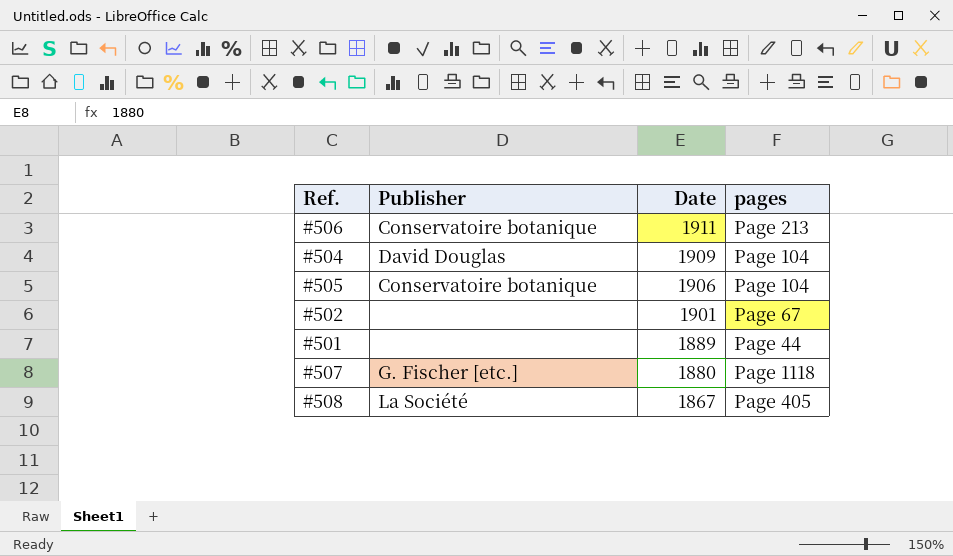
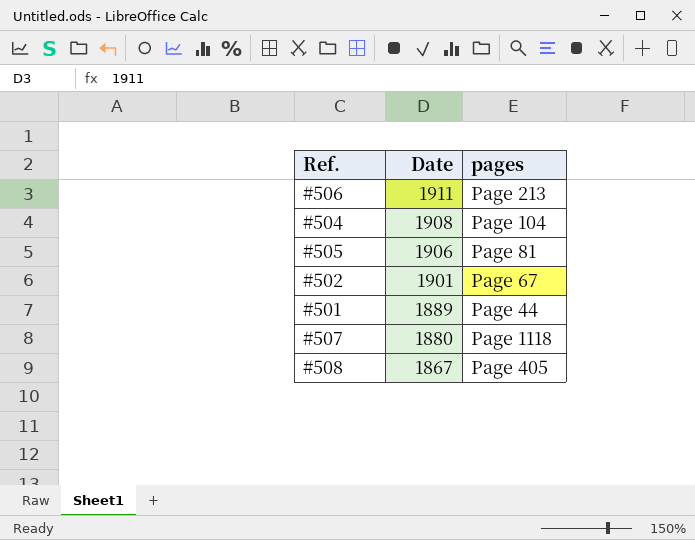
column Publisher | position: 2 -> none
#504 | Date: 1909 -> 1908
#505 | pages: Page 104 -> Page 81

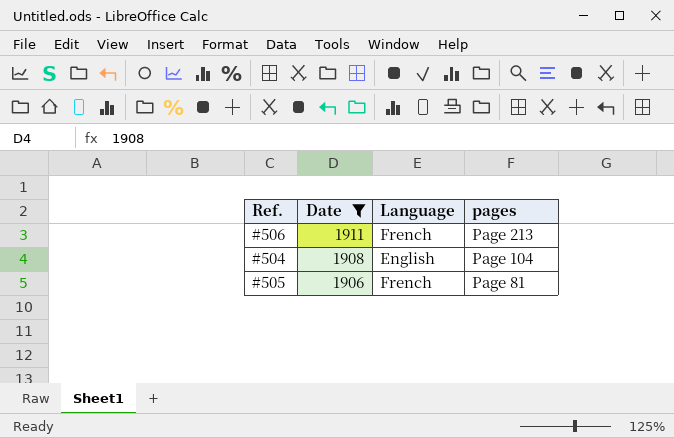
filter: none -> Date >= 1906
column Language | position: none -> 3

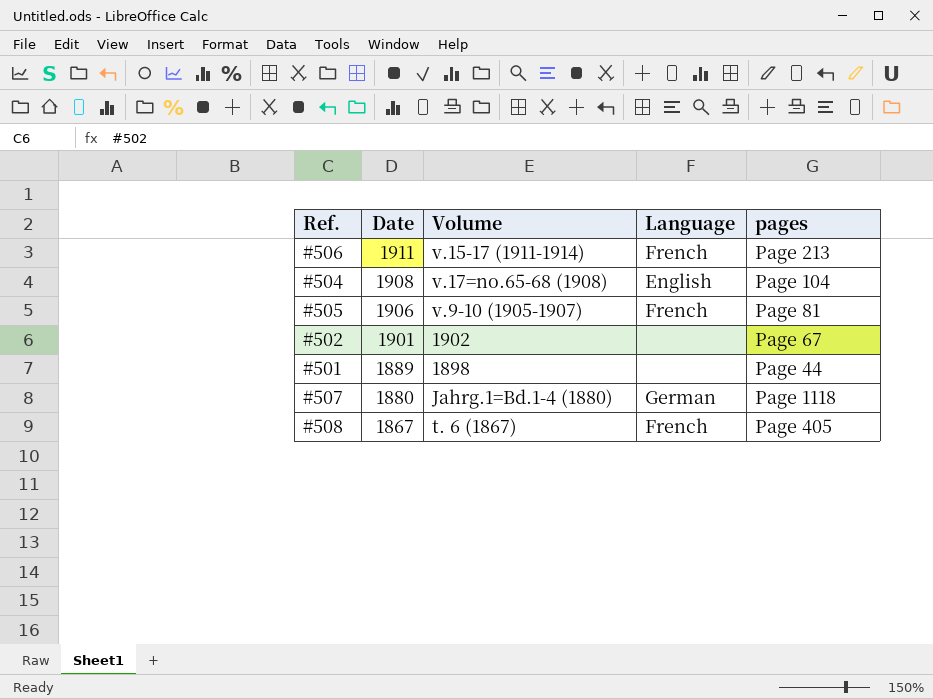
filter: Date >= 1906 -> none
column Volume | position: none -> 3

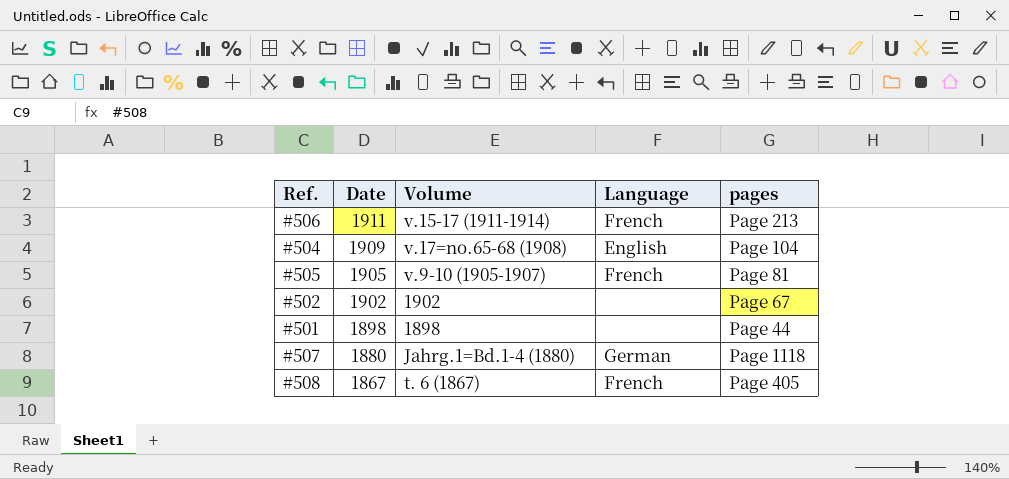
#504 | Date: 1908 -> 1909
#505 | Date: 1906 -> 1905
#502 | Date: 1901 -> 1902
#501 | Date: 1889 -> 1898

